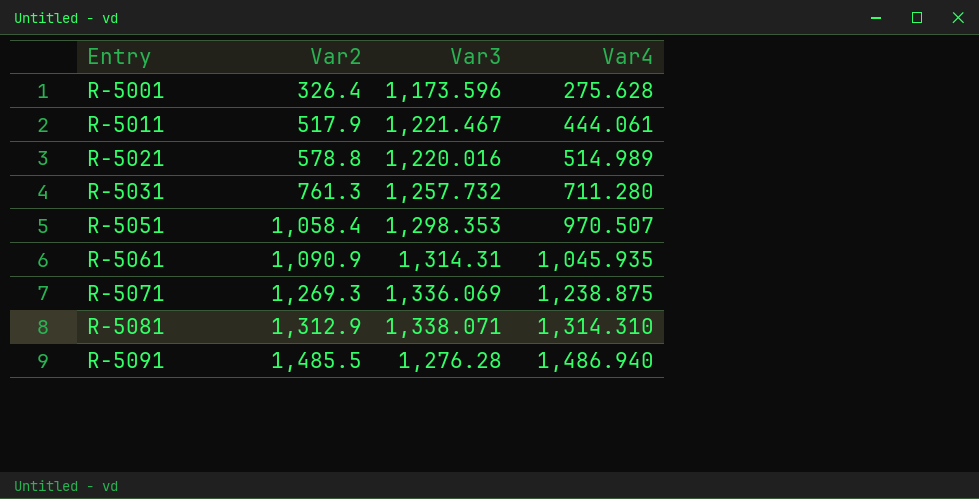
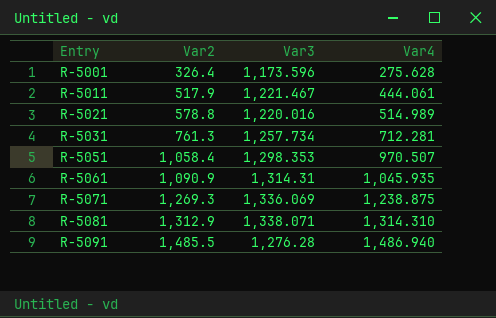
R-5031 | Var3: 1,257.732 -> 1,257.734
R-5031 | Var4: 711.280 -> 712.281

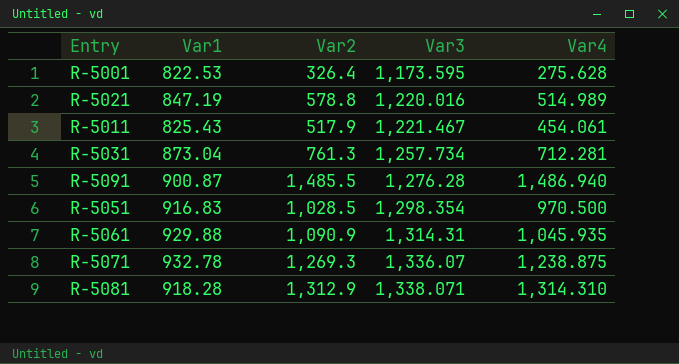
row order: Entry ascending -> Var3 ascending
column Var1 | position: none -> 2
R-5001 | Var3: 1,173.596 -> 1,173.595
R-5011 | Var4: 444.061 -> 454.061
R-5051 | Var2: 1,058.4 -> 1,028.5
R-5051 | Var3: 1,298.353 -> 1,298.354
R-5051 | Var4: 970.507 -> 970.500
R-5071 | Var3: 1,336.069 -> 1,336.07

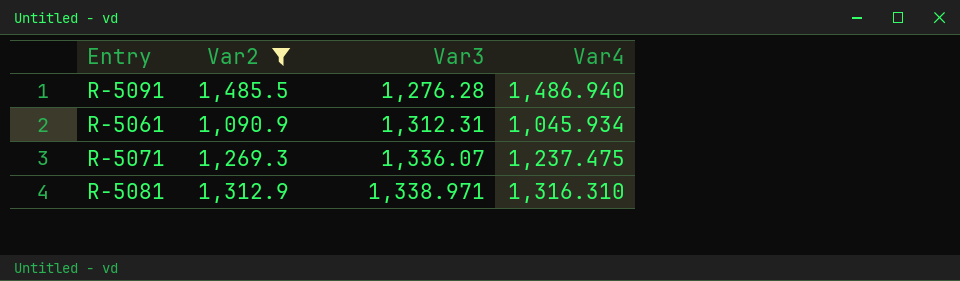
filter: none -> Var2 >= 1,090.9
column Var1 | position: 2 -> none
R-5061 | Var3: 1,314.31 -> 1,312.31
R-5061 | Var4: 1,045.935 -> 1,045.934
R-5071 | Var4: 1,238.875 -> 1,237.475
R-5081 | Var3: 1,338.071 -> 1,338.971
R-5081 | Var4: 1,314.310 -> 1,316.310

